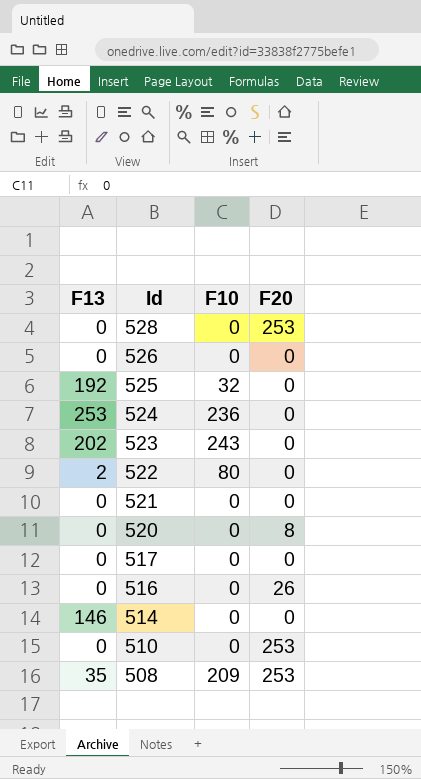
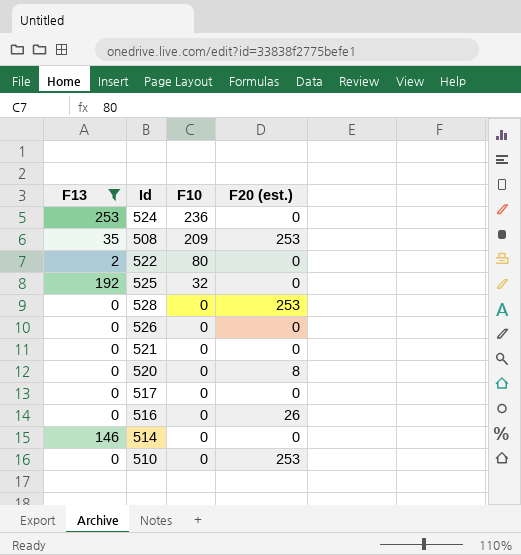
filter: none -> F13 != 202
row order: Id descending -> F10 descending
column name: F20 -> F20 (est.)

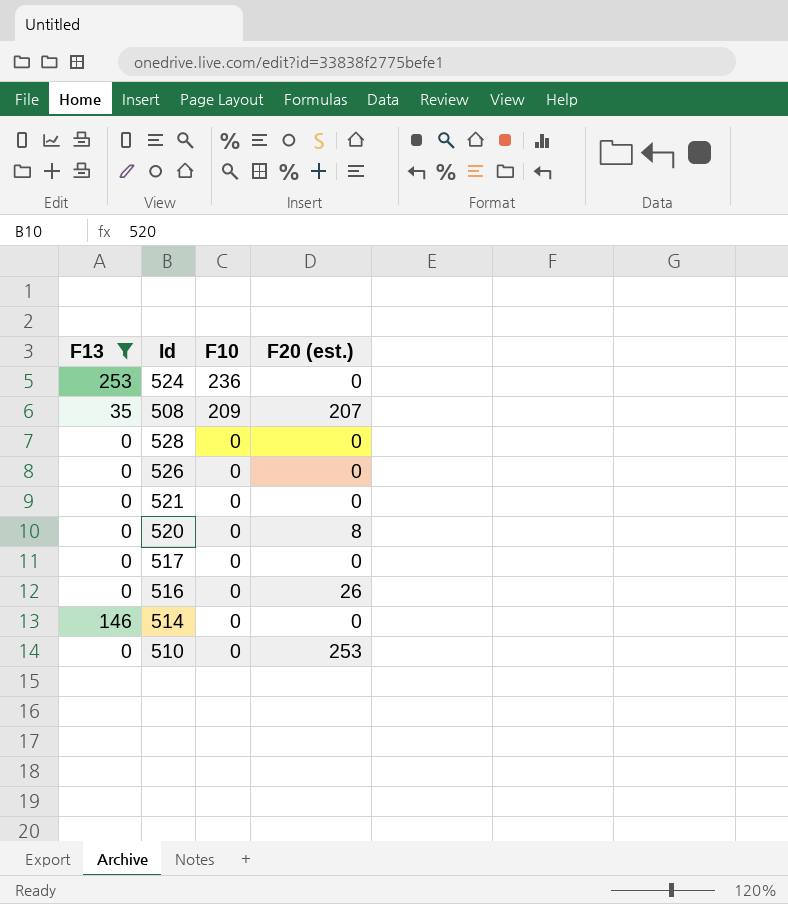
row 522: 2 | 80 | 0 -> none
row 525: 192 | 32 | 0 -> none
508 | F20 (est.): 253 -> 207
528 | F20 (est.): 253 -> 0

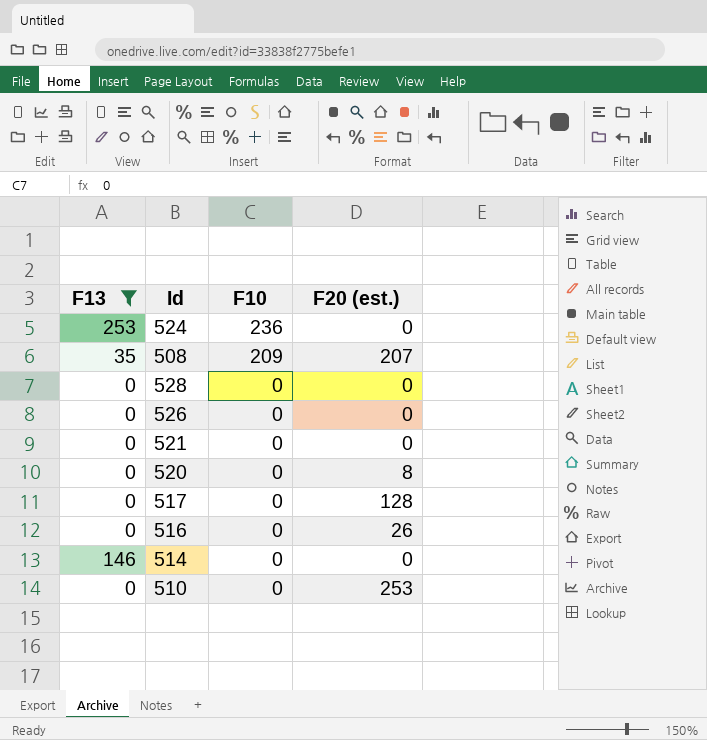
517 | F20 (est.): 0 -> 128

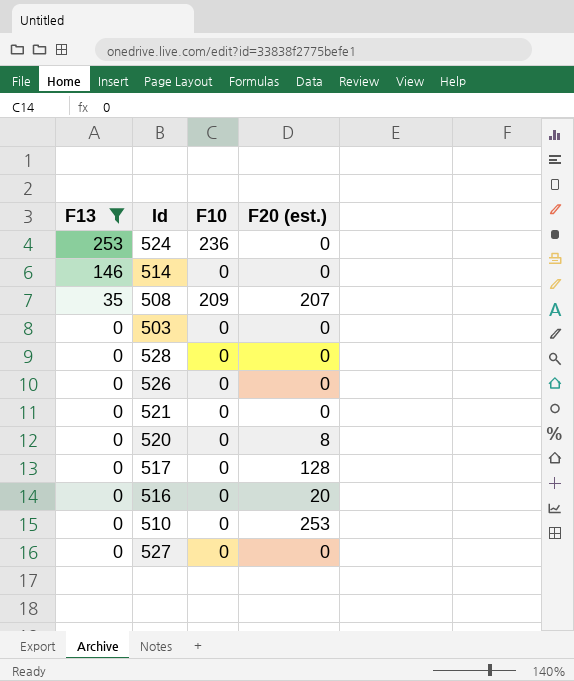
row order: F10 descending -> F13 descending
row 503: none -> 0 | 0 | 0
516 | F20 (est.): 26 -> 20
row 527: none -> 0 | 0 | 0

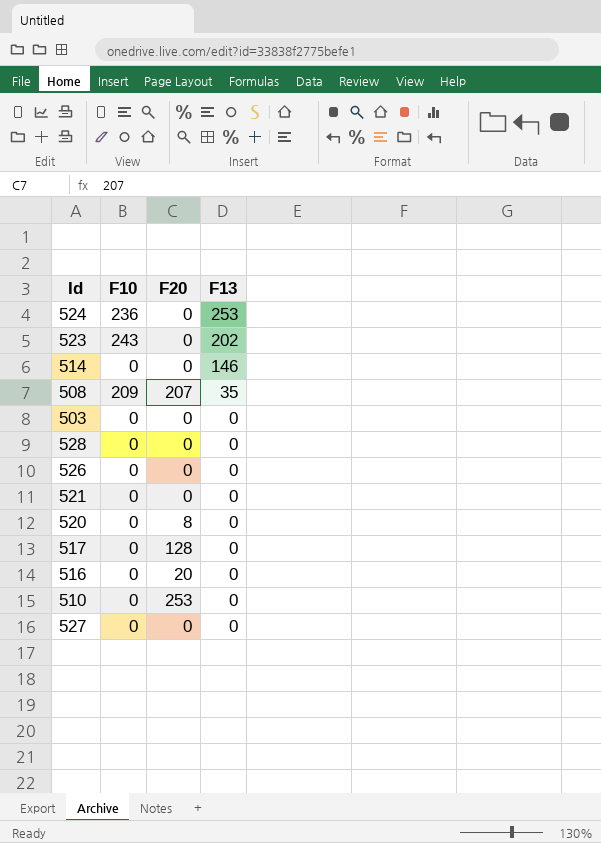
filter: F13 != 202 -> none
column name: F20 (est.) -> F20
column F13 | position: 1 -> 4

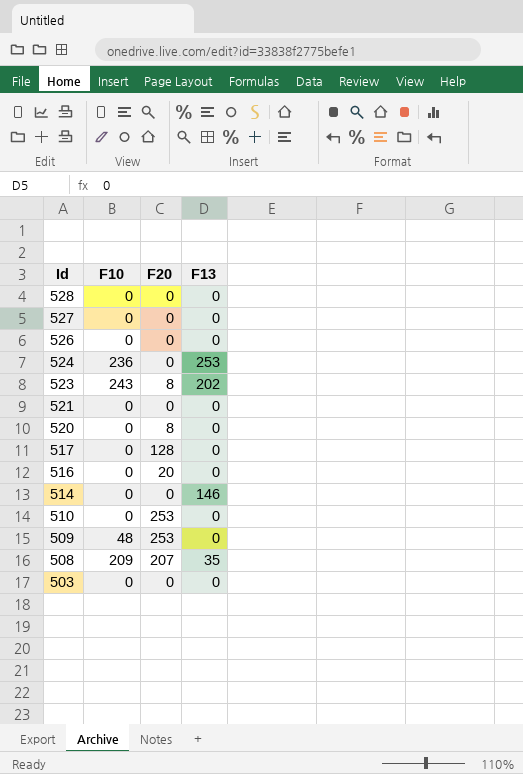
row order: F13 descending -> Id descending
523 | F20: 0 -> 8
row 509: none -> 48 | 253 | 0

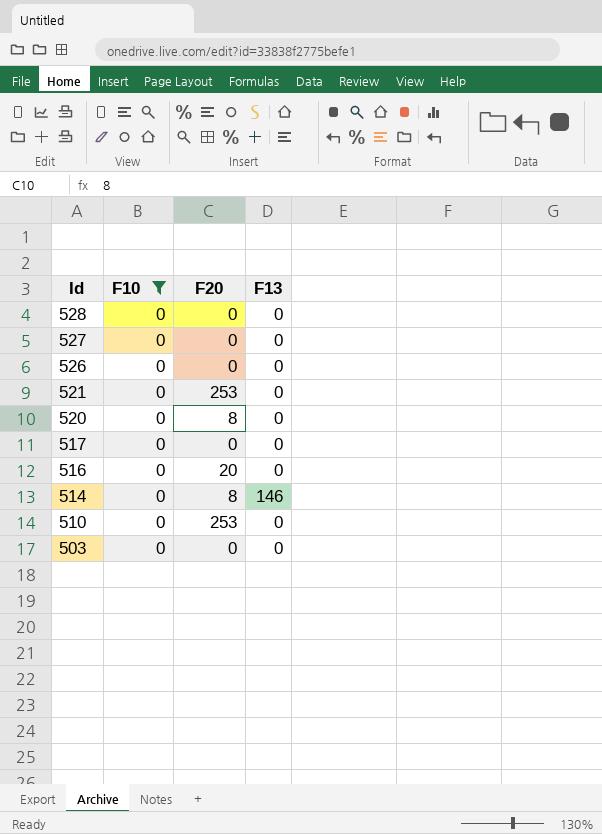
filter: none -> F10 = 0
521 | F20: 0 -> 253
517 | F20: 128 -> 0
514 | F20: 0 -> 8

